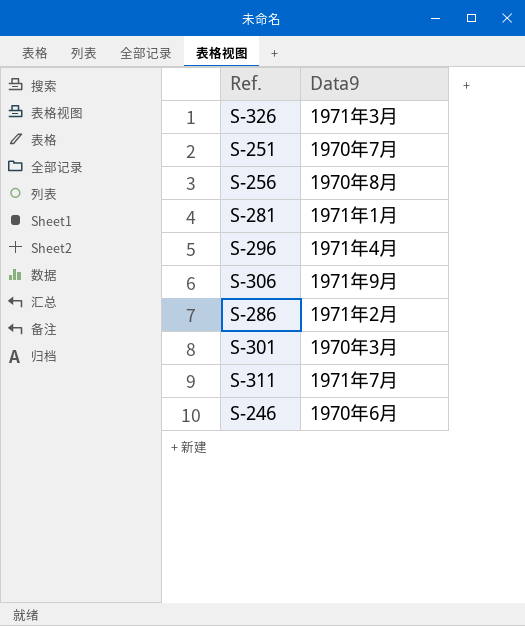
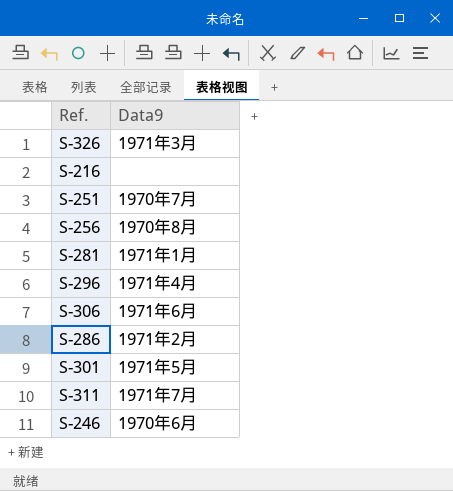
row S-216: none -> none
S-306 | Data9: 1971年9月 -> 1971年6月
S-301 | Data9: 1970年3月 -> 1971年5月

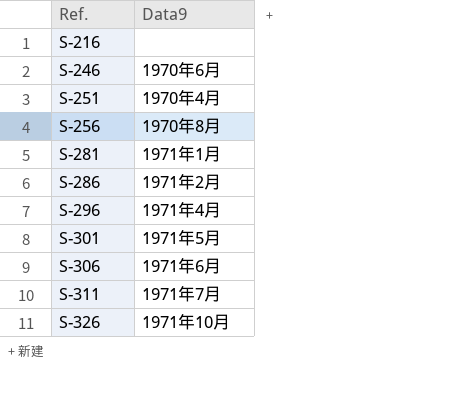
row order: none -> Ref. ascending
S-251 | Data9: 1970年7月 -> 1970年4月
S-326 | Data9: 1971年3月 -> 1971年10月

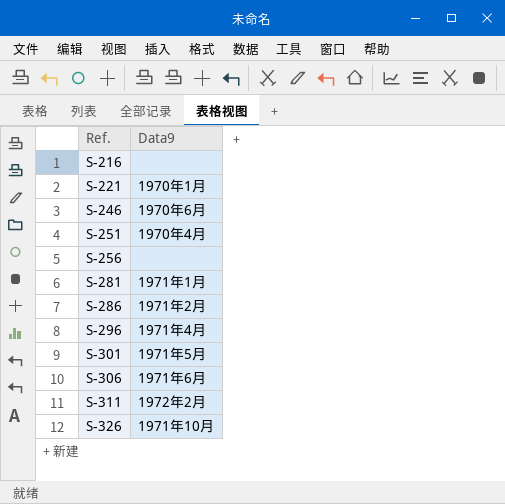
row S-221: none -> 1970年1月
S-256 | Data9: 1970年8月 -> none
S-311 | Data9: 1971年7月 -> 1972年2月

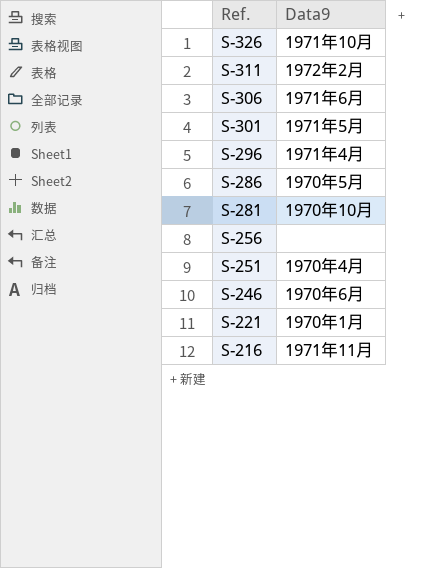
row order: Ref. ascending -> Ref. descending
S-286 | Data9: 1971年2月 -> 1970年5月
S-281 | Data9: 1971年1月 -> 1970年10月
S-216 | Data9: none -> 1971年11月

